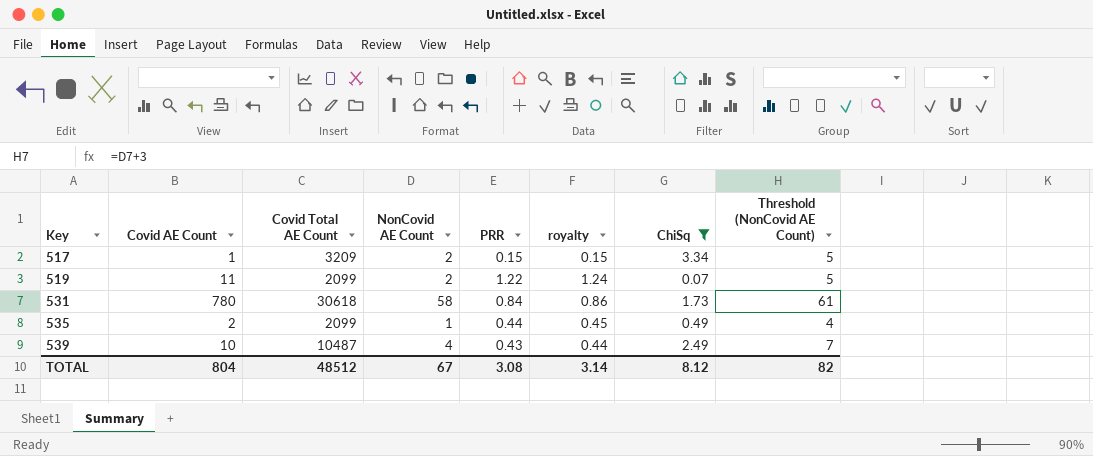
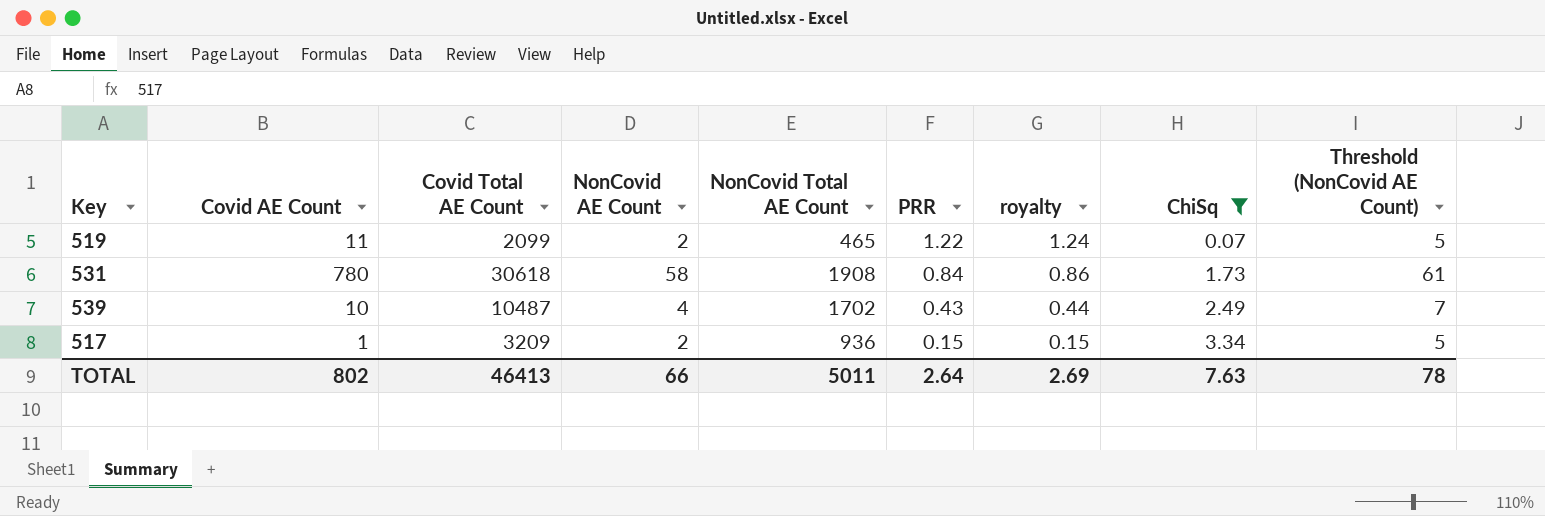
row order: Key ascending -> PRR descending
column NonCovid Total AE Count | position: none -> 5
row 535: 2 | 2099 | 1 | 0.44 | 0.45 | 0.49 | 4 -> none
TOTAL | Covid AE Count: 804 -> 802
TOTAL | Covid Total AE Count: 48512 -> 46413
TOTAL | NonCovid AE Count: 67 -> 66
TOTAL | PRR: 3.08 -> 2.64
TOTAL | royalty: 3.14 -> 2.69
TOTAL | ChiSq: 8.12 -> 7.63
TOTAL | Threshold (NonCovid AE Count): 82 -> 78

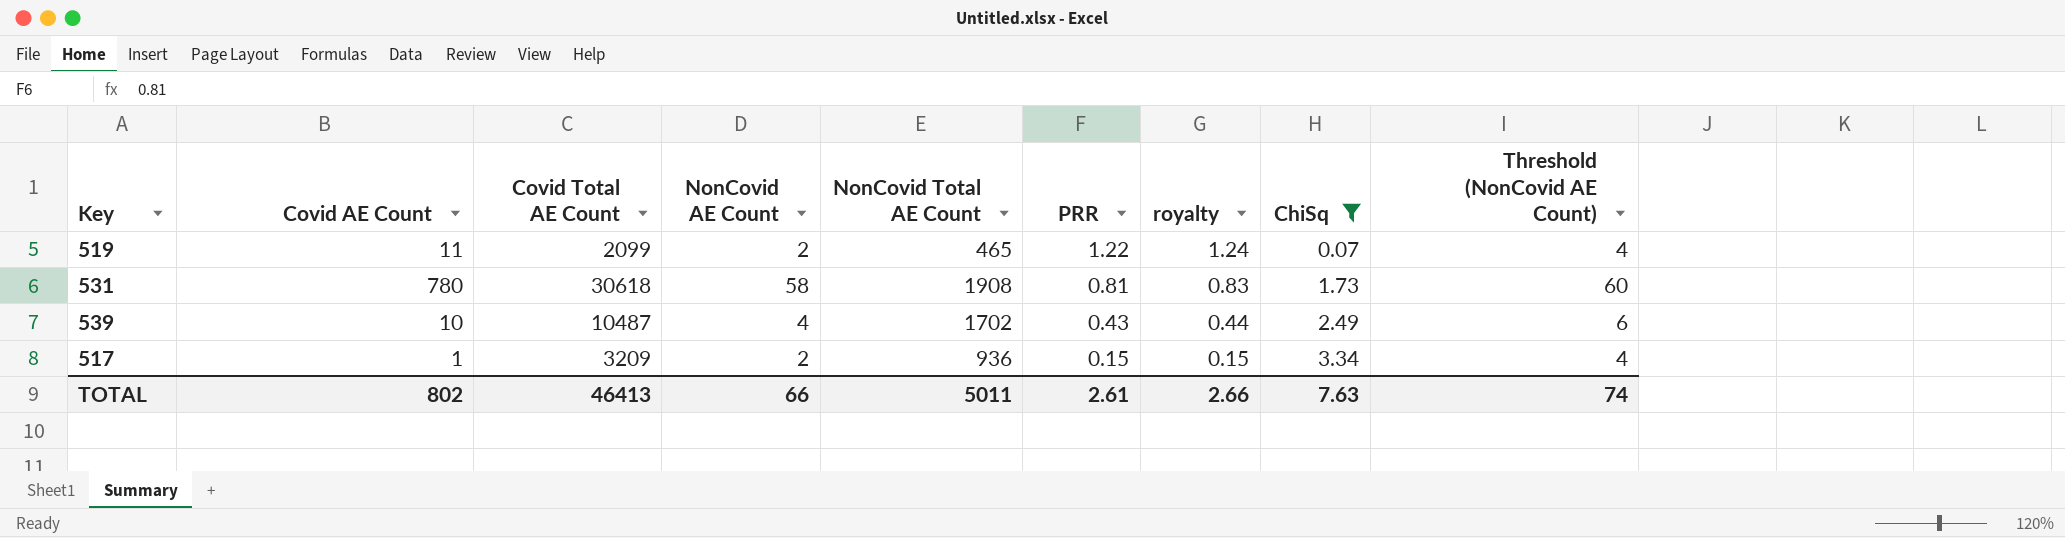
column Threshold (NonCovid AE Count) | formula: [NonCovid AE Count] + 3 -> [NonCovid AE Count] + 2
531 | PRR: 0.84 -> 0.81
531 | royalty: 0.86 -> 0.83
TOTAL | PRR: 2.64 -> 2.61
TOTAL | royalty: 2.69 -> 2.66
TOTAL | Threshold (NonCovid AE Count): 78 -> 74

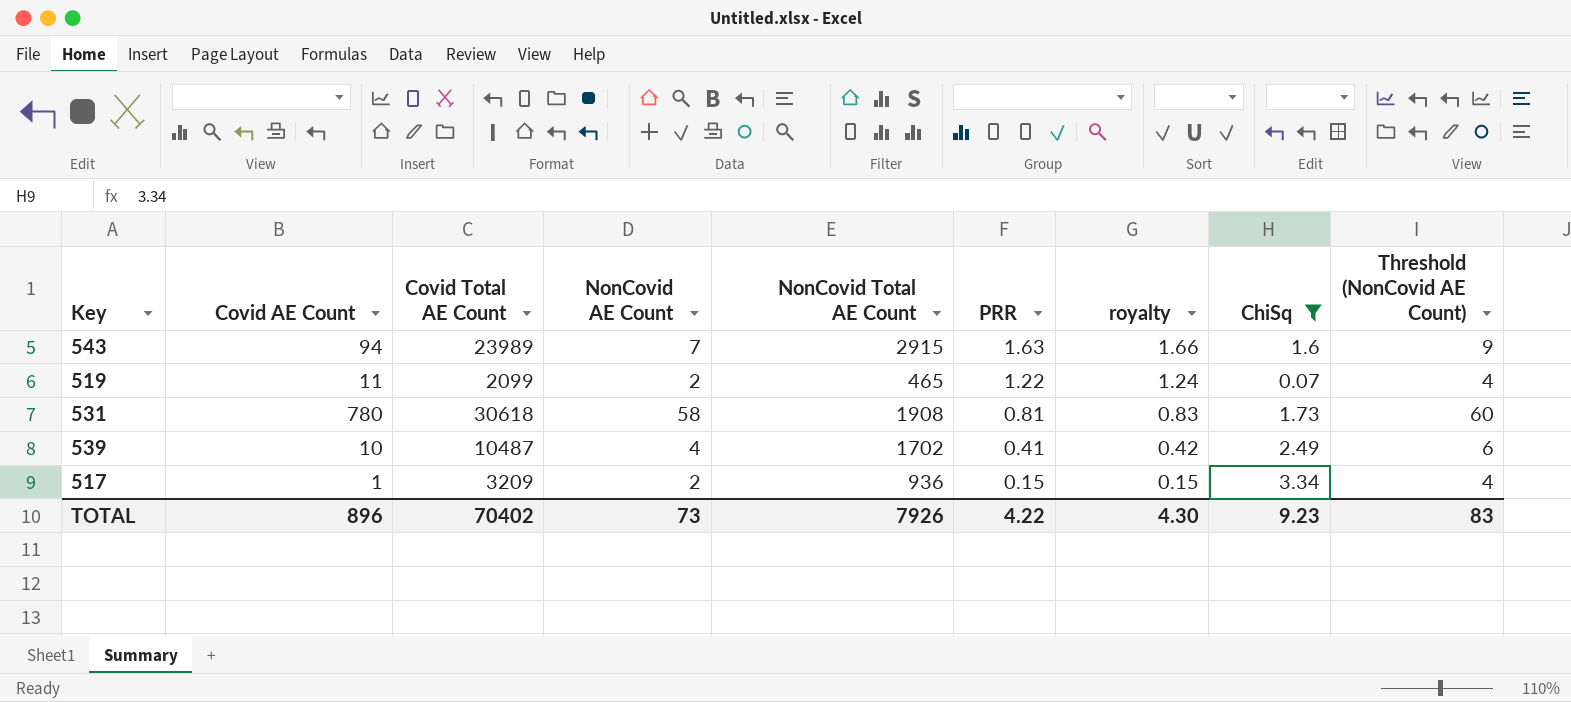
row 543: none -> 94 | 23989 | 7 | 2915 | 1.63 | 1.66 | 1.6 | 9
539 | PRR: 0.43 -> 0.41
539 | royalty: 0.44 -> 0.42
TOTAL | Covid AE Count: 802 -> 896
TOTAL | Covid Total AE Count: 46413 -> 70402
TOTAL | NonCovid AE Count: 66 -> 73
TOTAL | NonCovid Total AE Count: 5011 -> 7926
TOTAL | PRR: 2.61 -> 4.22
TOTAL | royalty: 2.66 -> 4.30
TOTAL | ChiSq: 7.63 -> 9.23
TOTAL | Threshold (NonCovid AE Count): 74 -> 83

